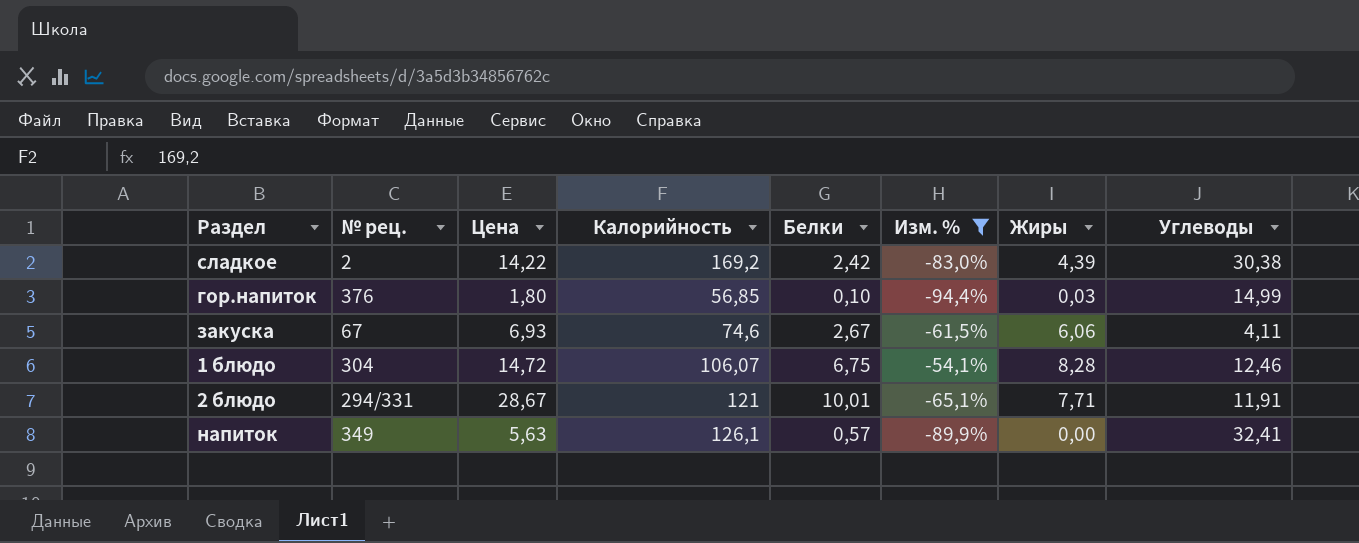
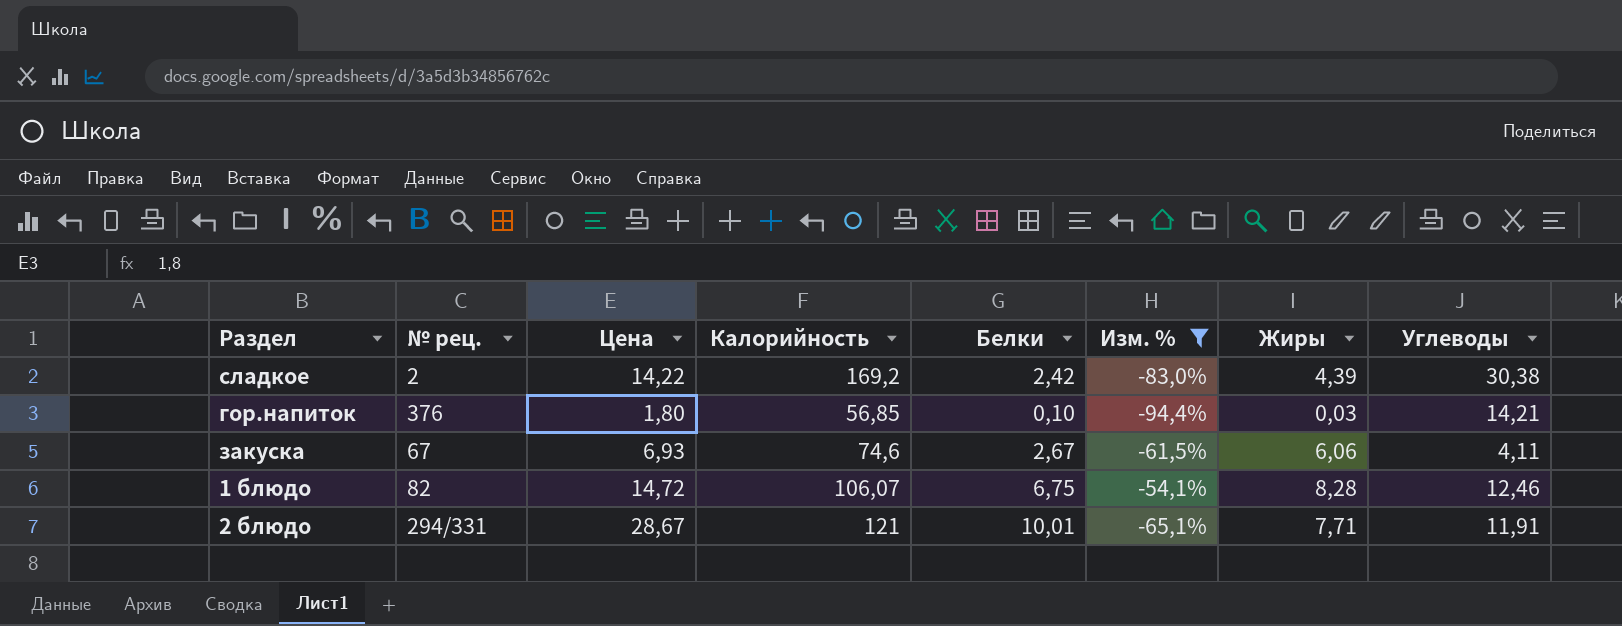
row напиток: 349 | 5,63 | 126,1 | 0,57 | -89,9% | 0,00 | 32,41 -> none
гор.напиток | Углеводы: 14,99 -> 14,21
1 блюдо | № рец.: 304 -> 82

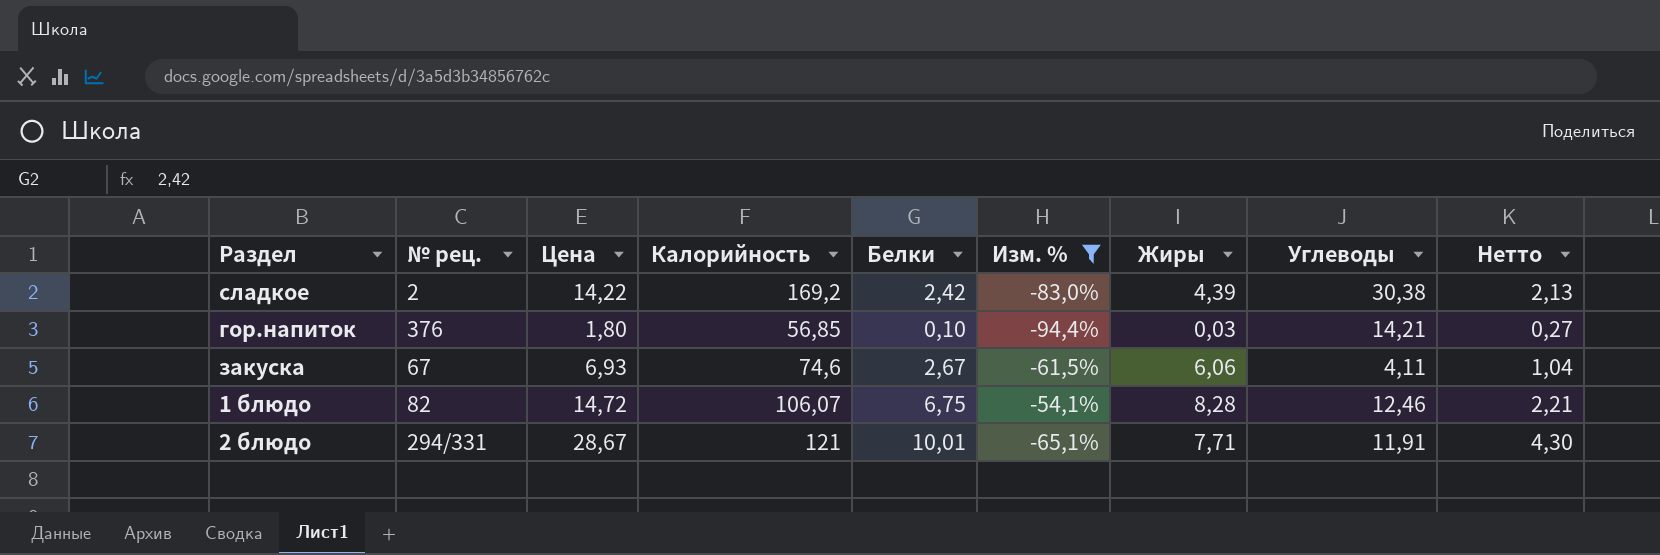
column Нетто | formula: none -> [Цена] * 0,15

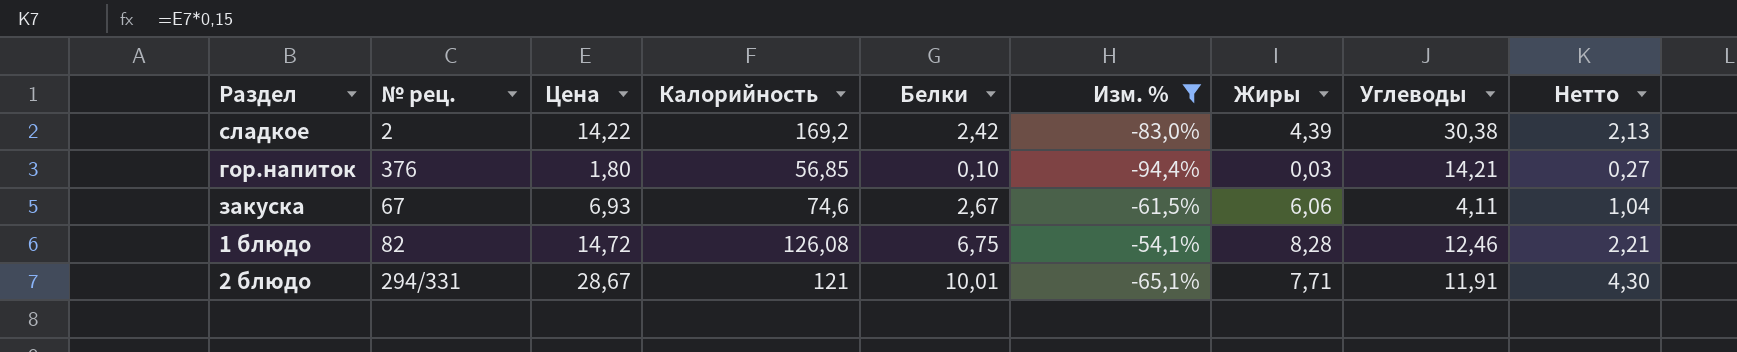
1 блюдо | Калорийность: 106,07 -> 126,08

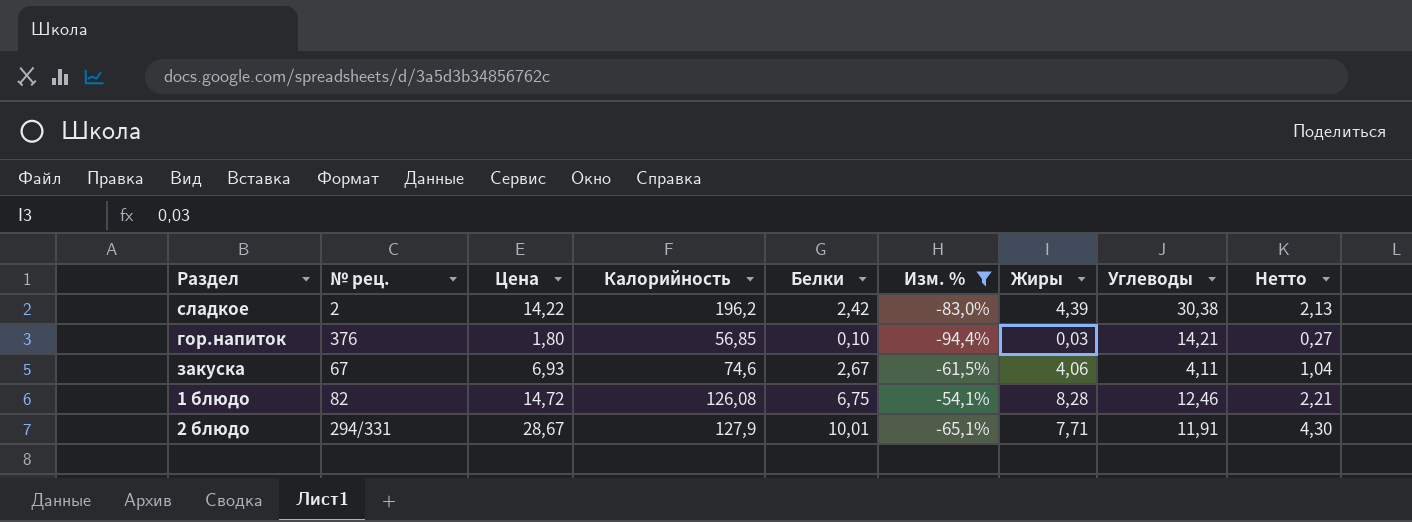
сладкое | Калорийность: 169,2 -> 196,2
закуска | Жиры: 6,06 -> 4,06
2 блюдо | Калорийность: 121 -> 127,9

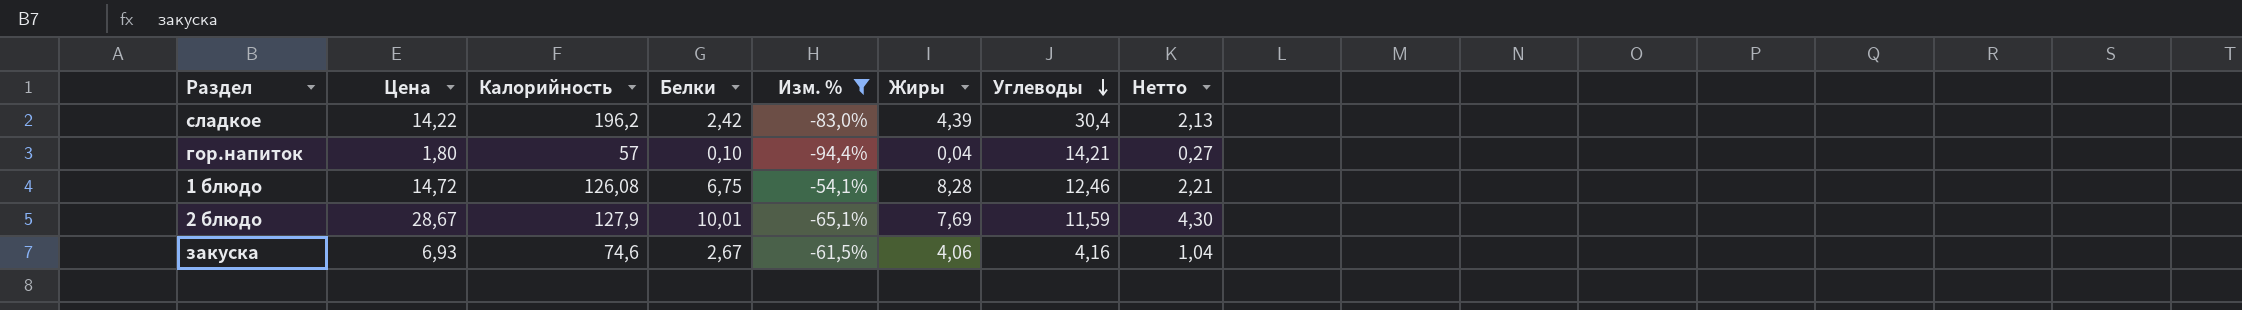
row order: none -> Углеводы descending
column № рец. | position: 2 -> none
сладкое | Углеводы: 30,38 -> 30,4
гор.напиток | Калорийность: 56,85 -> 57
гор.напиток | Жиры: 0,03 -> 0,04
2 блюдо | Жиры: 7,71 -> 7,69
2 блюдо | Углеводы: 11,91 -> 11,59
закуска | Углеводы: 4,11 -> 4,16

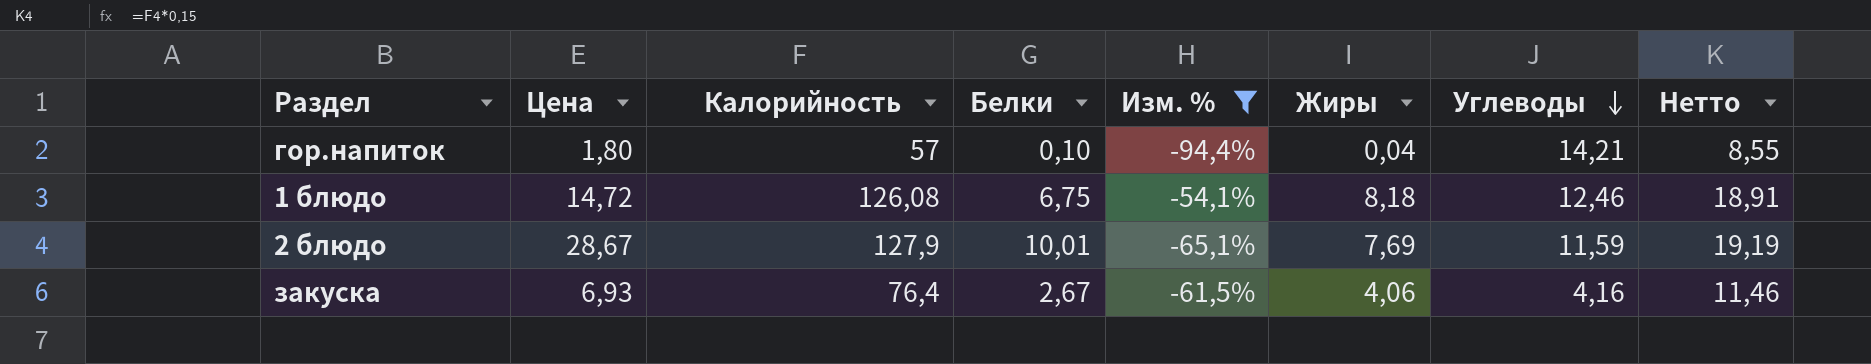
column Нетто | formula: [Цена] * 0,15 -> [Калорийность] * 0,15
row сладкое: 14,22 | 196,2 | 2,42 | -83,0% | 4,39 | 30,4 | 2,13 -> none
1 блюдо | Жиры: 8,28 -> 8,18
закуска | Калорийность: 74,6 -> 76,4

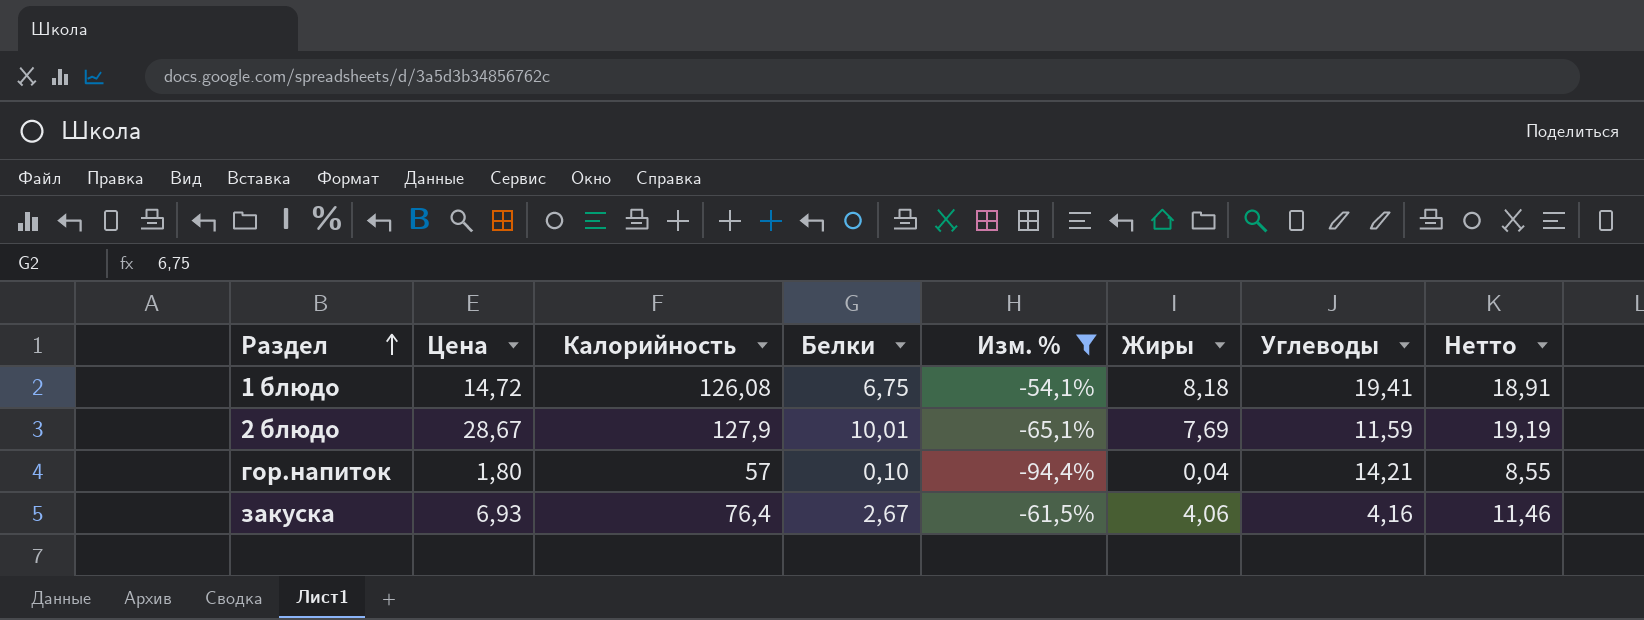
row order: Углеводы descending -> Раздел ascending
1 блюдо | Углеводы: 12,46 -> 19,41

